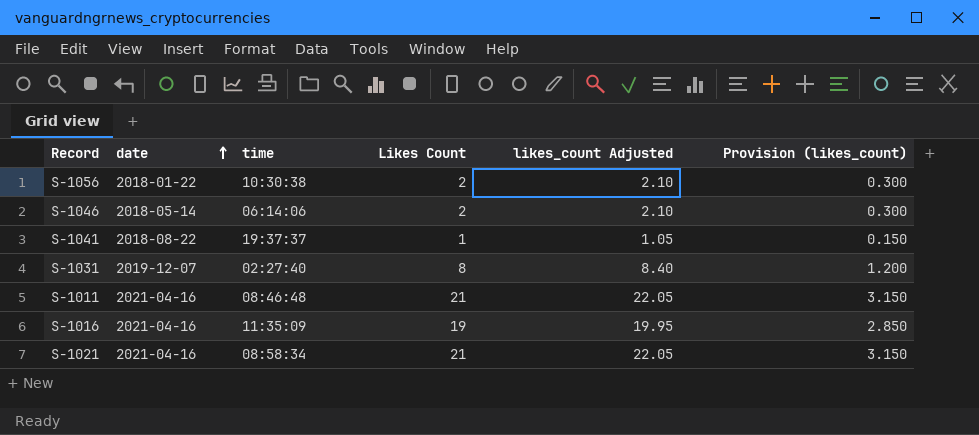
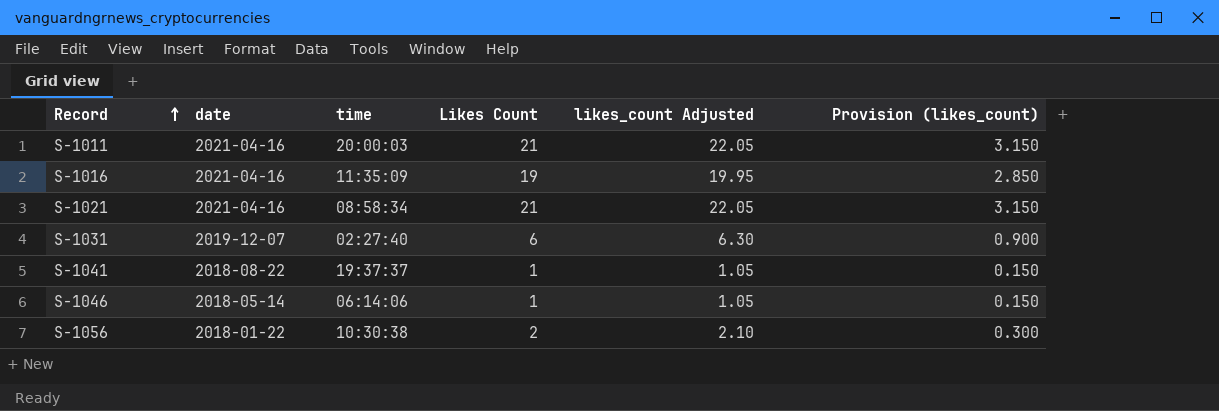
row order: date ascending -> Record ascending
S-1011 | time: 08:46:48 -> 20:00:03
S-1031 | Likes Count: 8 -> 6
S-1031 | likes_count Adjusted: 8.40 -> 6.30
S-1031 | Provision (likes_count): 1.200 -> 0.900
S-1046 | Likes Count: 2 -> 1
S-1046 | likes_count Adjusted: 2.10 -> 1.05
S-1046 | Provision (likes_count): 0.300 -> 0.150

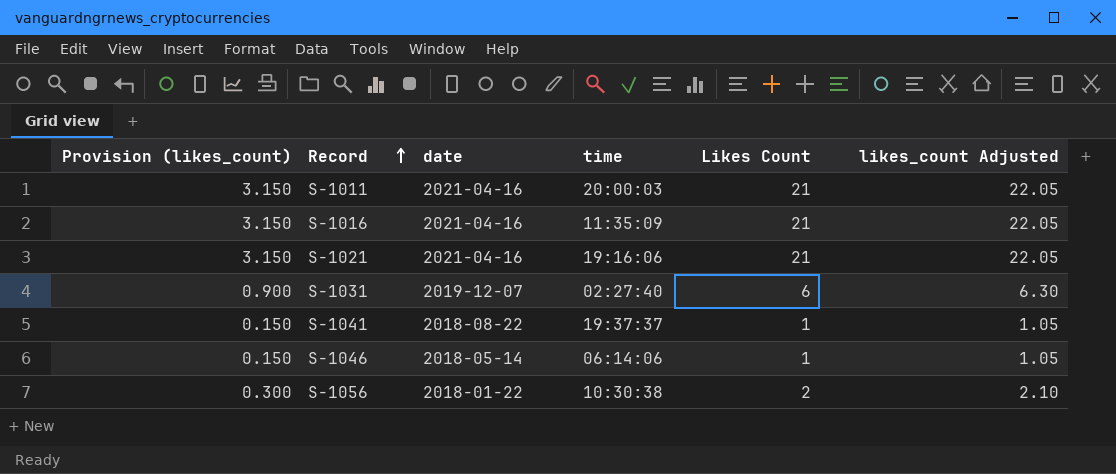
column Provision (likes_count) | position: 6 -> 1
S-1016 | Provision (likes_count): 2.850 -> 3.150
S-1016 | Likes Count: 19 -> 21
S-1016 | likes_count Adjusted: 19.95 -> 22.05
S-1021 | time: 08:58:34 -> 19:16:06

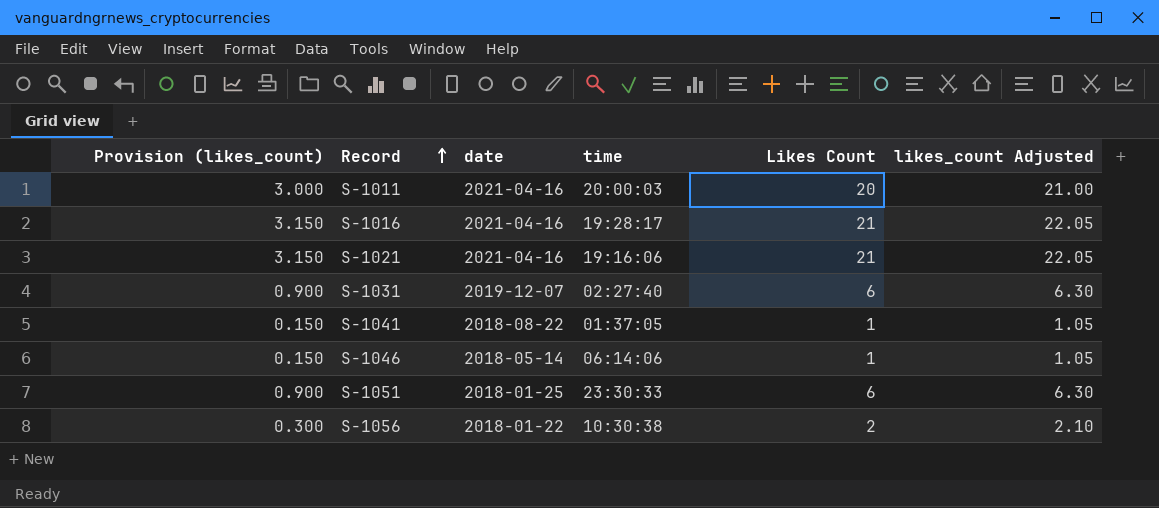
S-1011 | Provision (likes_count): 3.150 -> 3.000
S-1011 | Likes Count: 21 -> 20
S-1011 | likes_count Adjusted: 22.05 -> 21.00
S-1016 | time: 11:35:09 -> 19:28:17
S-1041 | time: 19:37:37 -> 01:37:05
row S-1051: none -> 0.900 | 2018-01-25 | 23:30:33 | 6 | 6.30

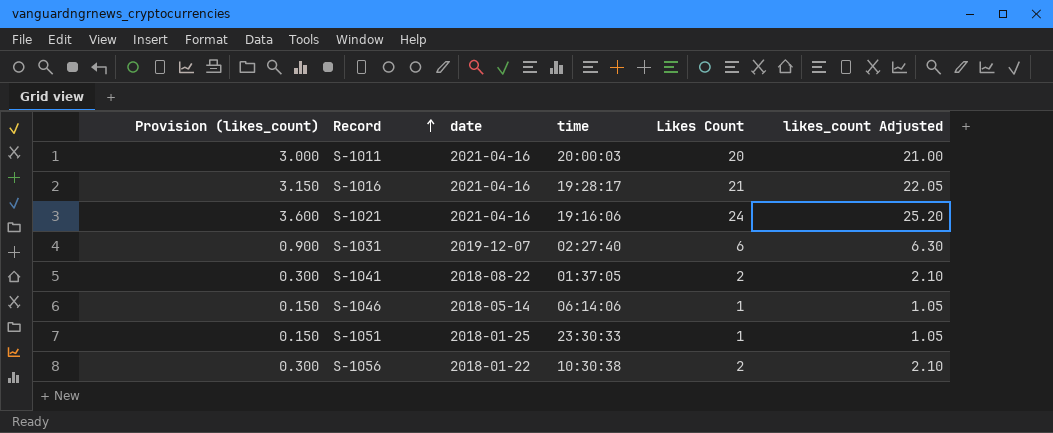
S-1021 | Provision (likes_count): 3.150 -> 3.600
S-1021 | Likes Count: 21 -> 24
S-1021 | likes_count Adjusted: 22.05 -> 25.20
S-1041 | Provision (likes_count): 0.150 -> 0.300
S-1041 | Likes Count: 1 -> 2
S-1041 | likes_count Adjusted: 1.05 -> 2.10
S-1051 | Provision (likes_count): 0.900 -> 0.150
S-1051 | Likes Count: 6 -> 1
S-1051 | likes_count Adjusted: 6.30 -> 1.05

